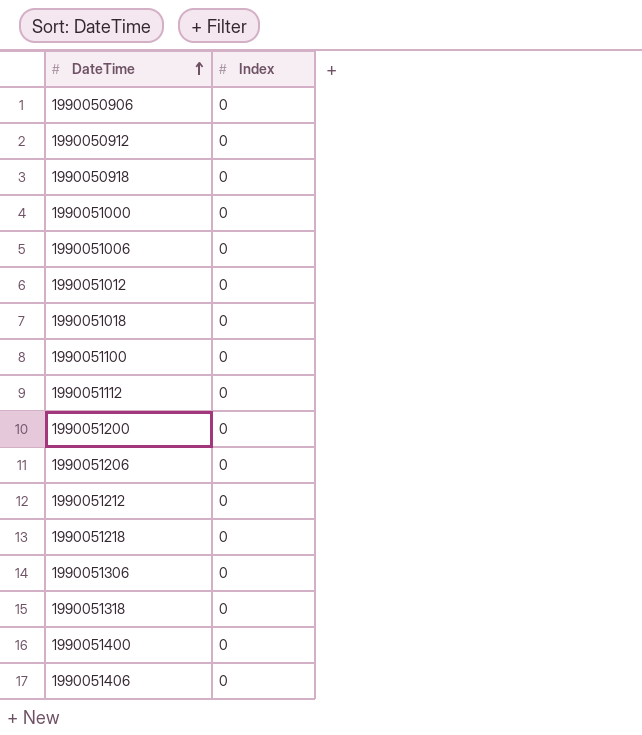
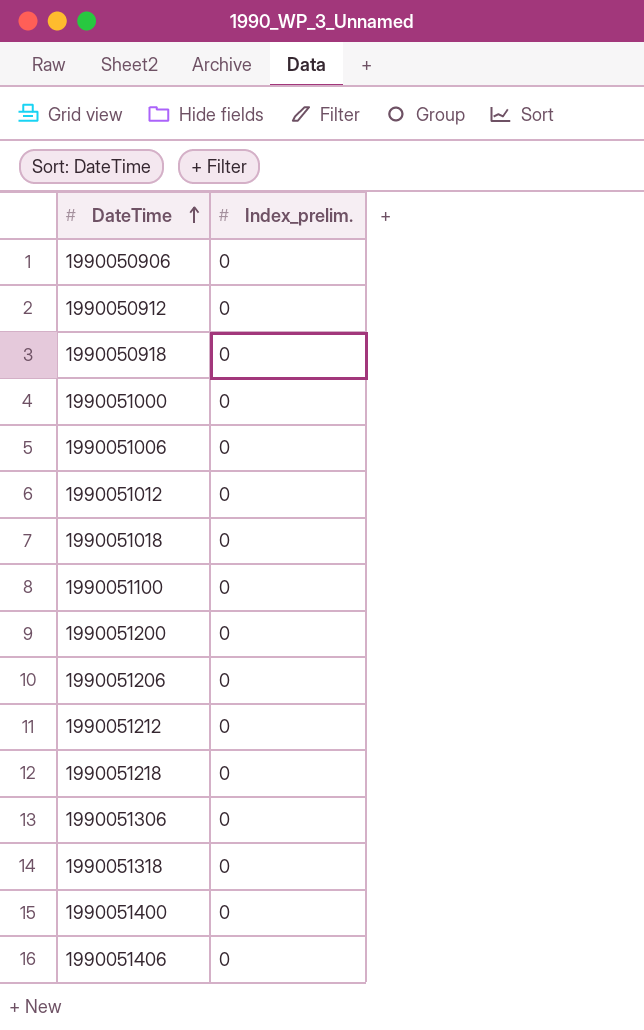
column name: Index -> Index_prelim.
row 1990051112: 0 -> none

